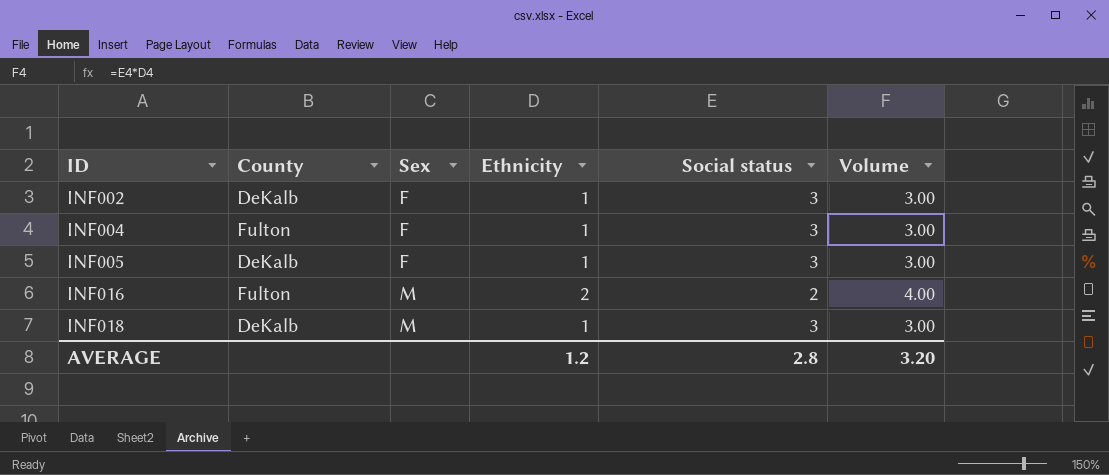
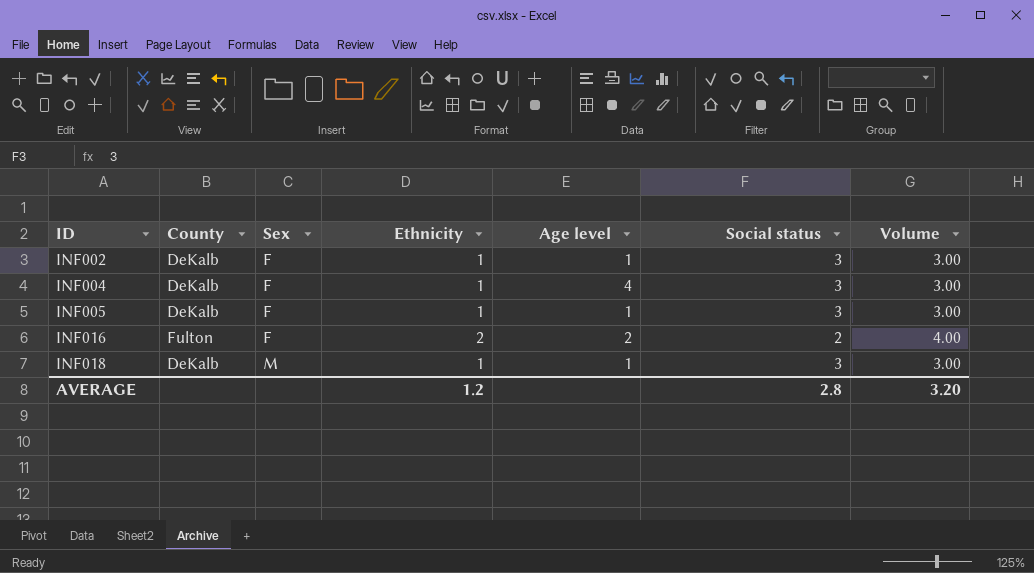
column Age level | position: none -> 5
INF004 | County: Fulton -> DeKalb
INF016 | Sex: M -> F

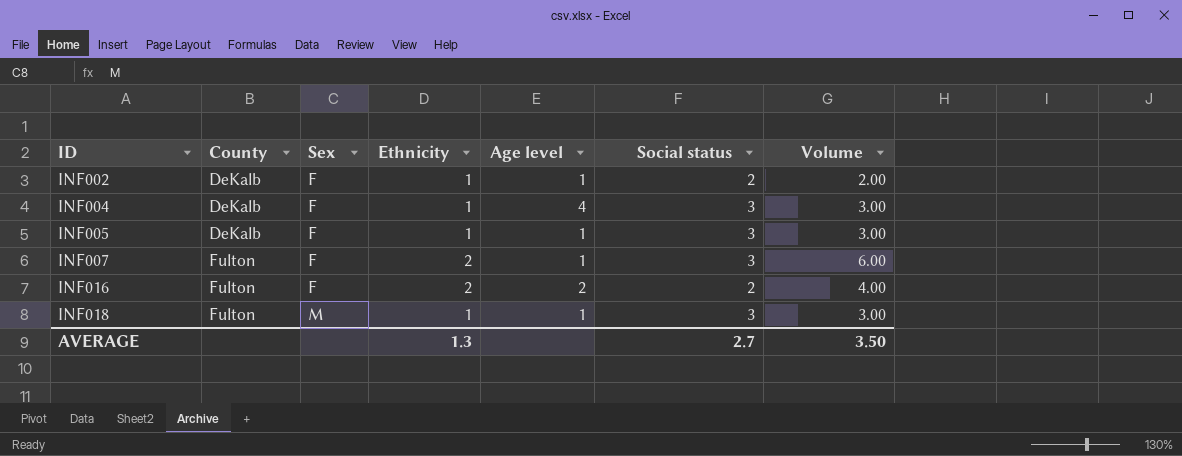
INF002 | Social status: 3 -> 2
INF002 | Volume: 3.00 -> 2.00
row INF007: none -> Fulton | F | 2 | 1 | 3 | 6.00
INF018 | County: DeKalb -> Fulton
AVERAGE | Ethnicity: 1.2 -> 1.3
AVERAGE | Social status: 2.8 -> 2.7
AVERAGE | Volume: 3.20 -> 3.50

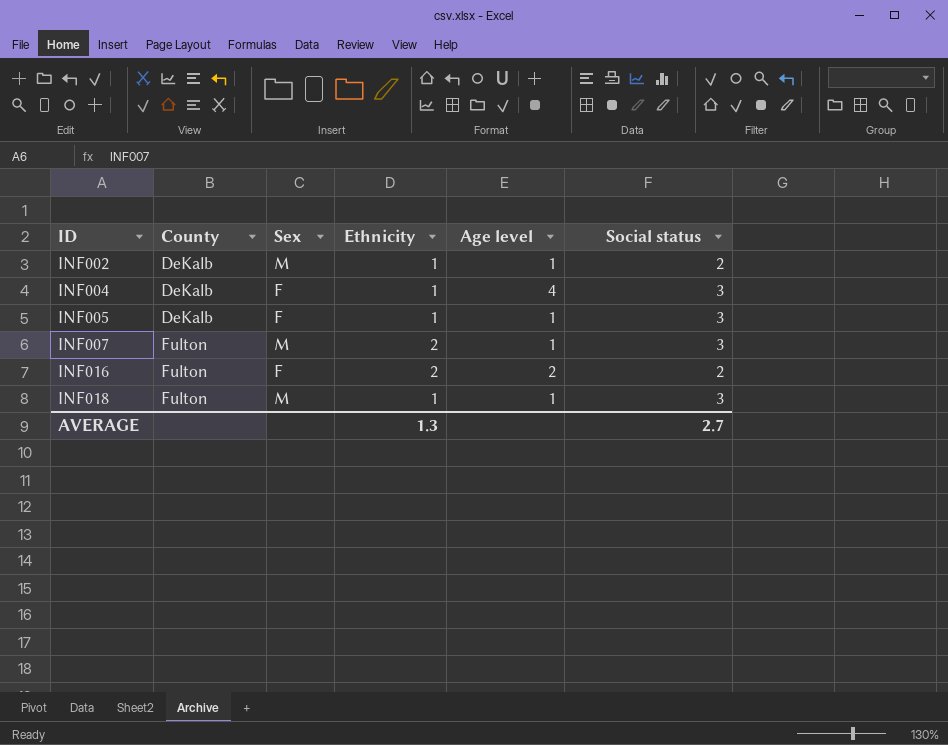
column Volume | formula: [Ethnicity] * [Social status] -> none
INF002 | Sex: F -> M
INF007 | Sex: F -> M

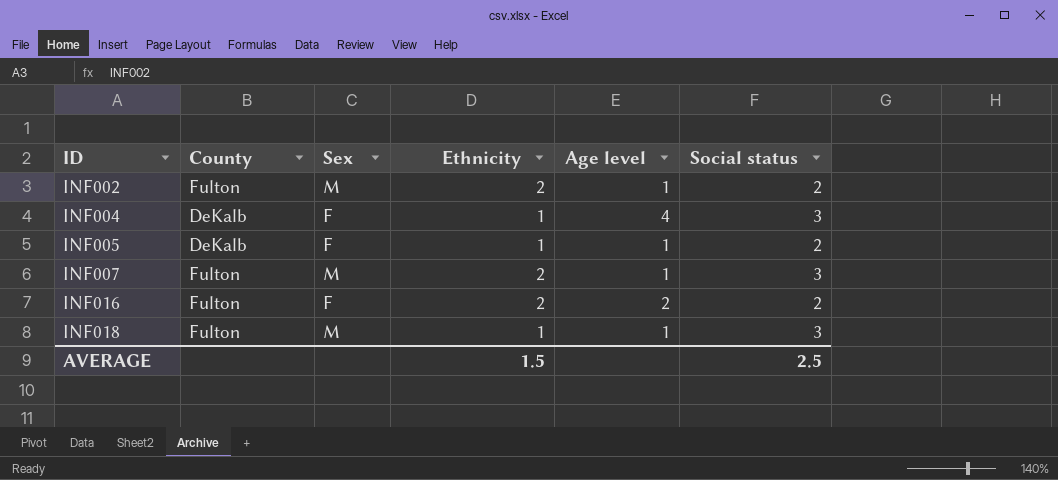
INF002 | County: DeKalb -> Fulton
INF002 | Ethnicity: 1 -> 2
INF005 | Social status: 3 -> 2
AVERAGE | Ethnicity: 1.3 -> 1.5
AVERAGE | Social status: 2.7 -> 2.5

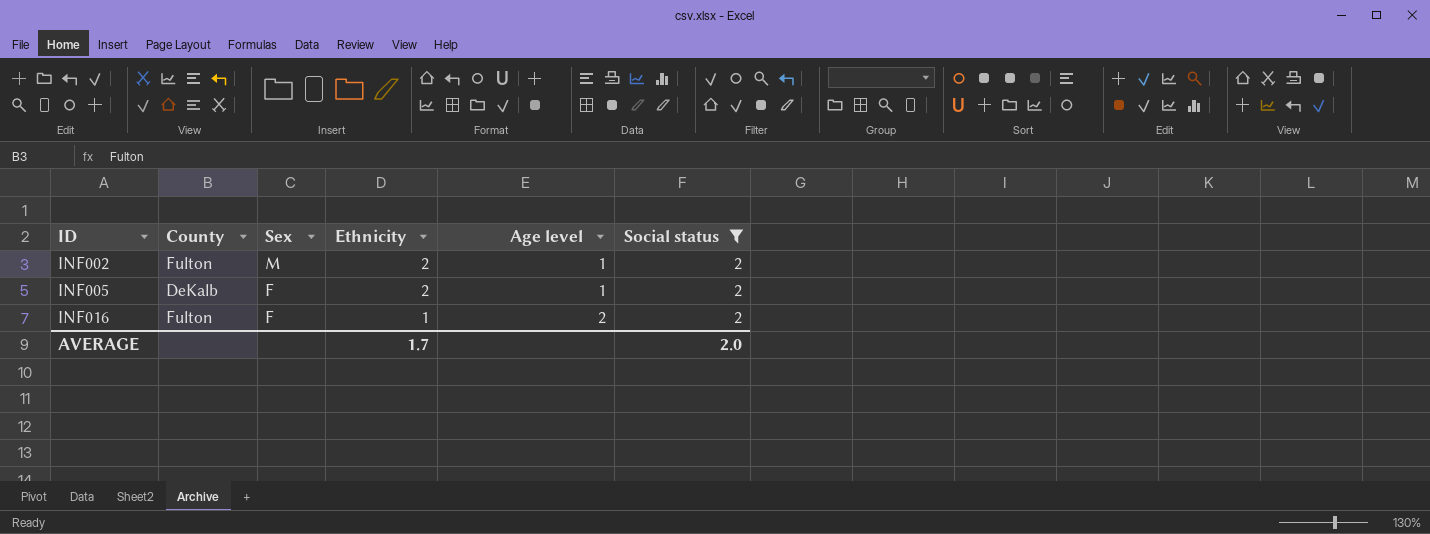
filter: none -> Social status = 2
INF005 | Ethnicity: 1 -> 2
INF016 | Ethnicity: 2 -> 1
AVERAGE | Ethnicity: 1.5 -> 1.7
AVERAGE | Social status: 2.5 -> 2.0

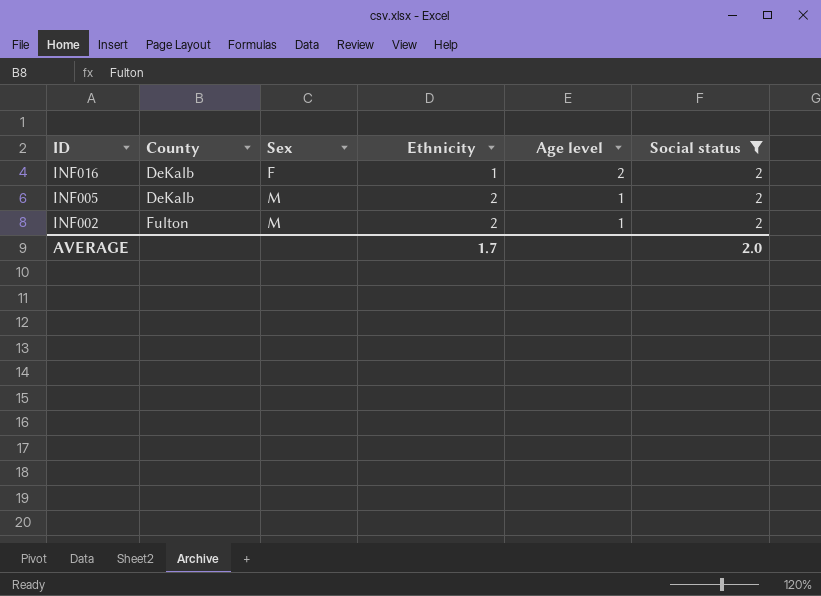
row order: ID ascending -> ID descending
INF016 | County: Fulton -> DeKalb
INF005 | Sex: F -> M

